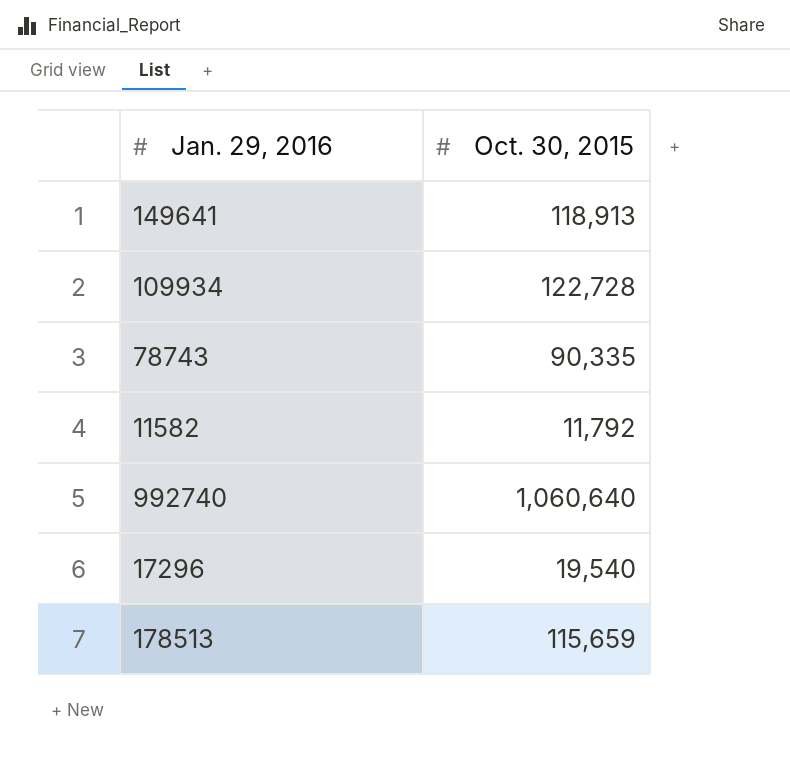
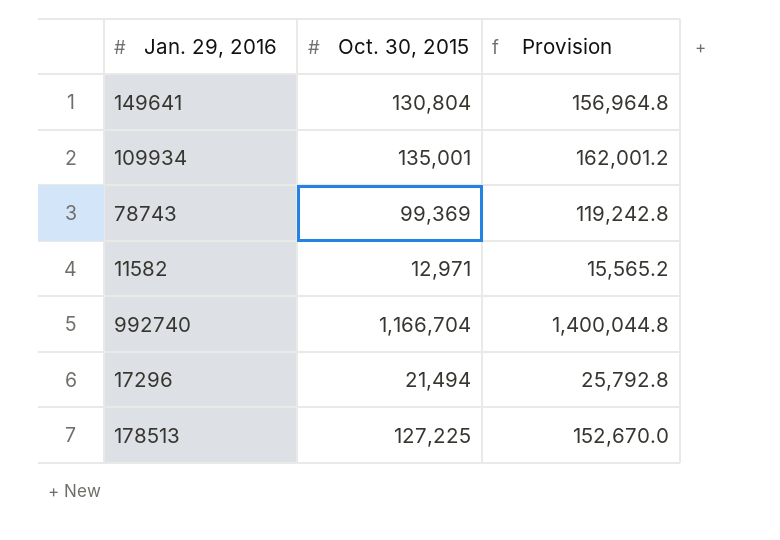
column Provision | formula: none -> [Oct. 30, 2015] * 1.2
149641 | Oct. 30, 2015: 118,913 -> 130,804
109934 | Oct. 30, 2015: 122,728 -> 135,001
78743 | Oct. 30, 2015: 90,335 -> 99,369
11582 | Oct. 30, 2015: 11,792 -> 12,971
992740 | Oct. 30, 2015: 1,060,640 -> 1,166,704
17296 | Oct. 30, 2015: 19,540 -> 21,494
178513 | Oct. 30, 2015: 115,659 -> 127,225

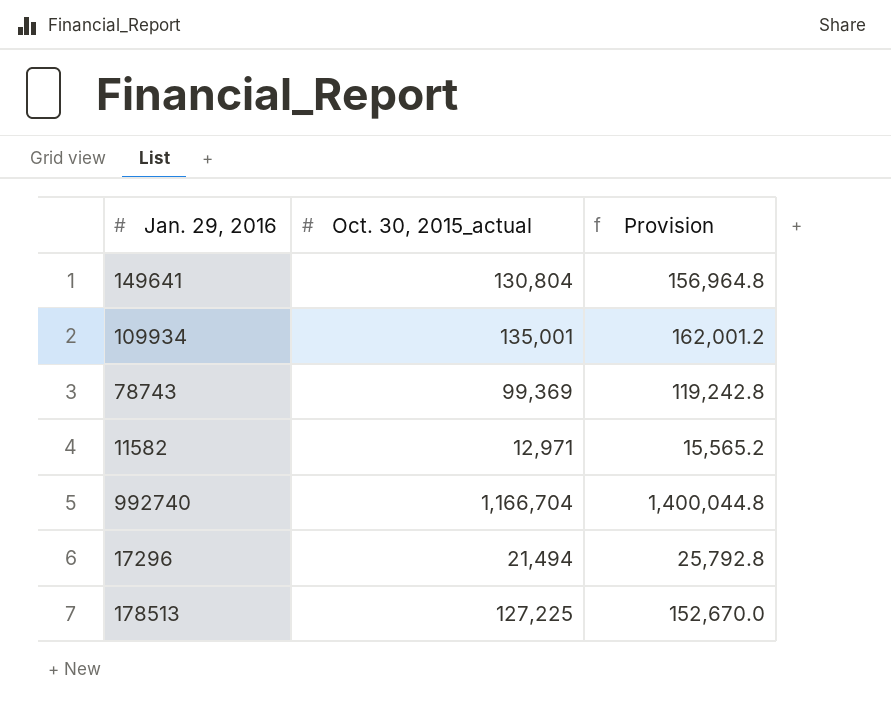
column name: Oct. 30, 2015 -> Oct. 30, 2015_actual

